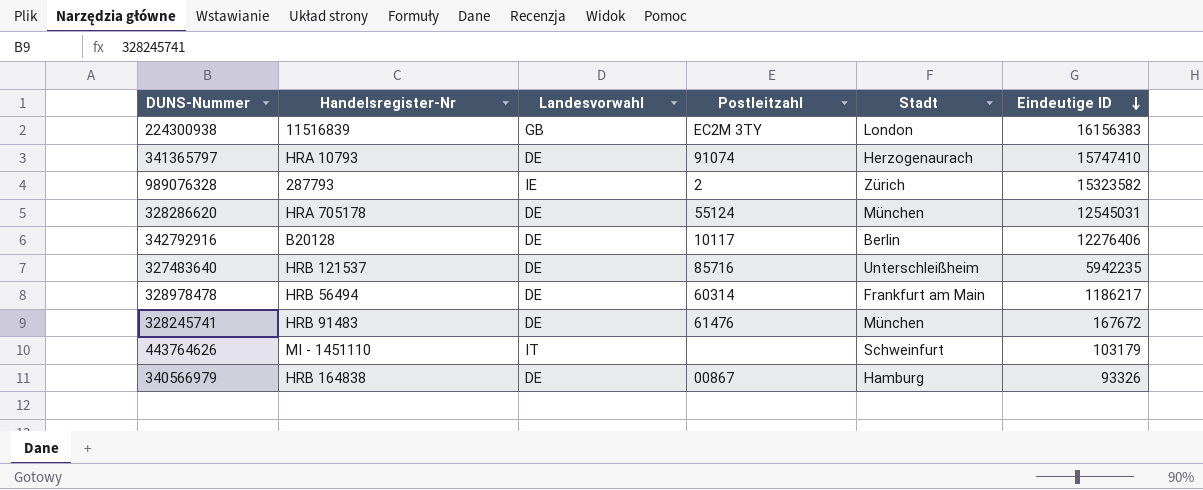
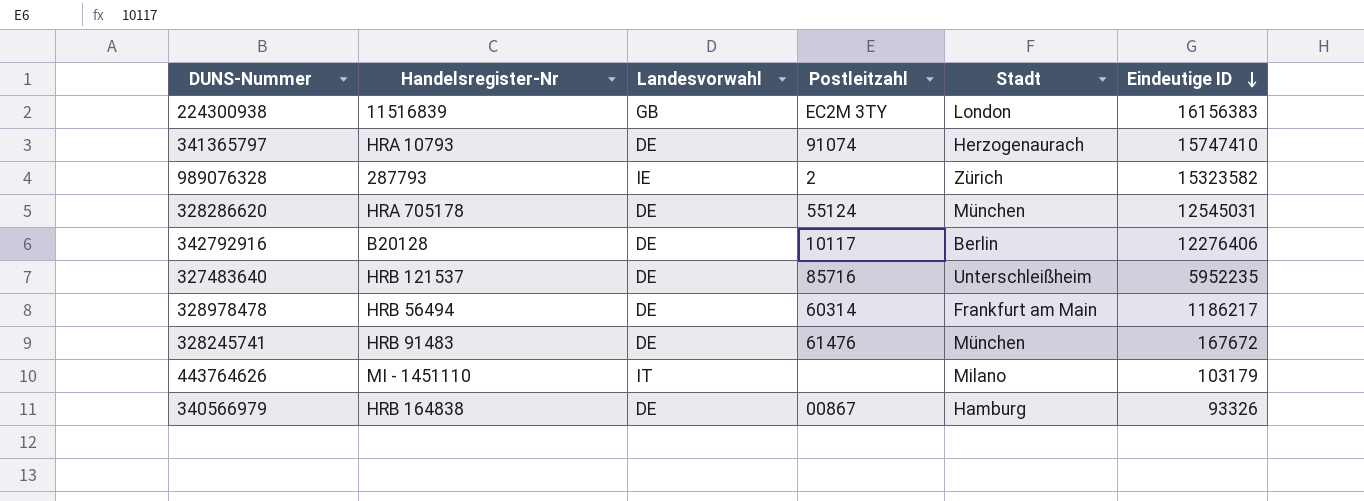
327483640 | Eindeutige ID: 5942235 -> 5952235
443764626 | Stadt: Schweinfurt -> Milano

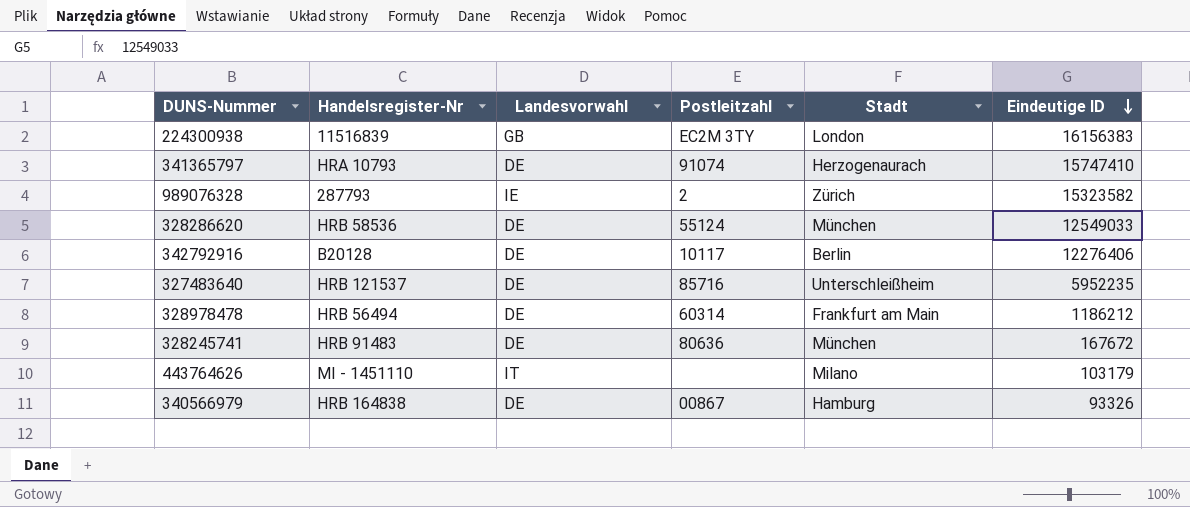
328286620 | Handelsregister-Nr: HRA 705178 -> HRB 58536
328286620 | Eindeutige ID: 12545031 -> 12549033
328978478 | Eindeutige ID: 1186217 -> 1186212
328245741 | Postleitzahl: 61476 -> 80636

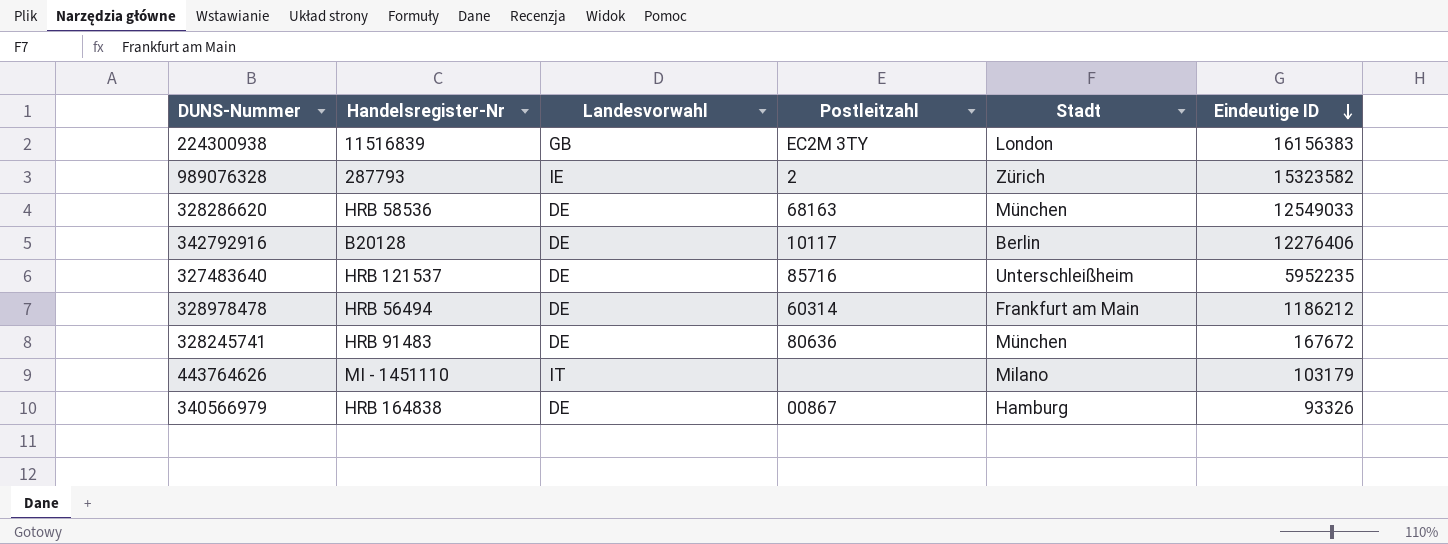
row 341365797: HRA 10793 | DE | 91074 | Herzogenaurach | 15747410 -> none
328286620 | Postleitzahl: 55124 -> 68163

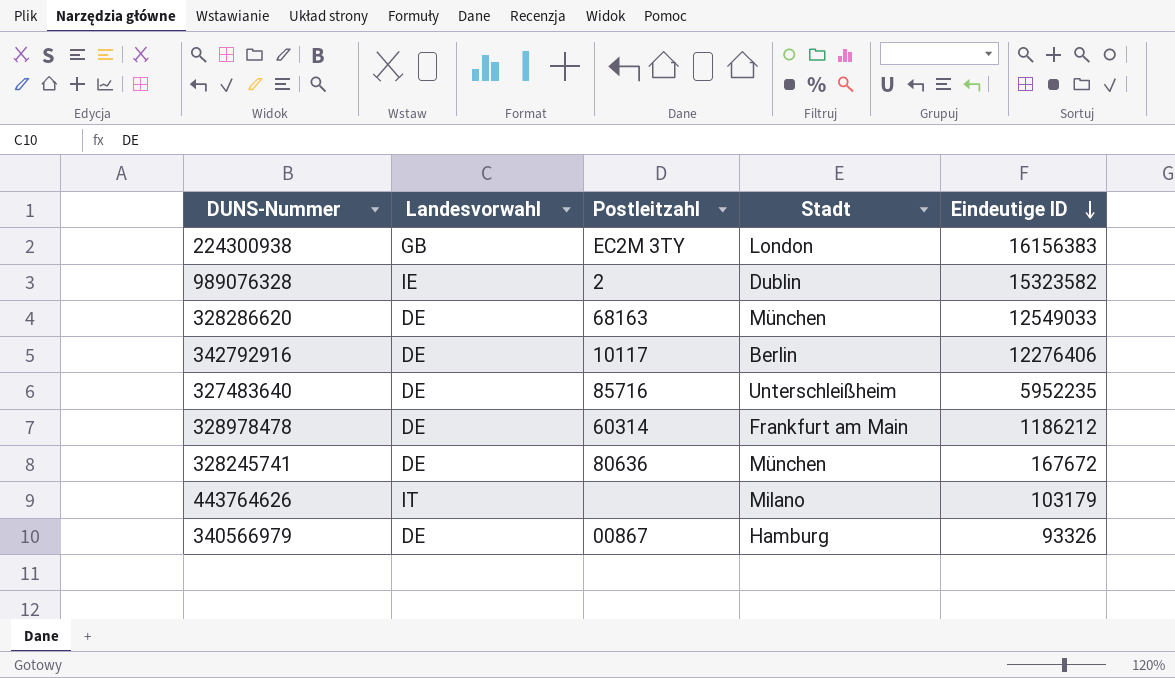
column Handelsregister-Nr | position: 2 -> none
989076328 | Stadt: Zürich -> Dublin

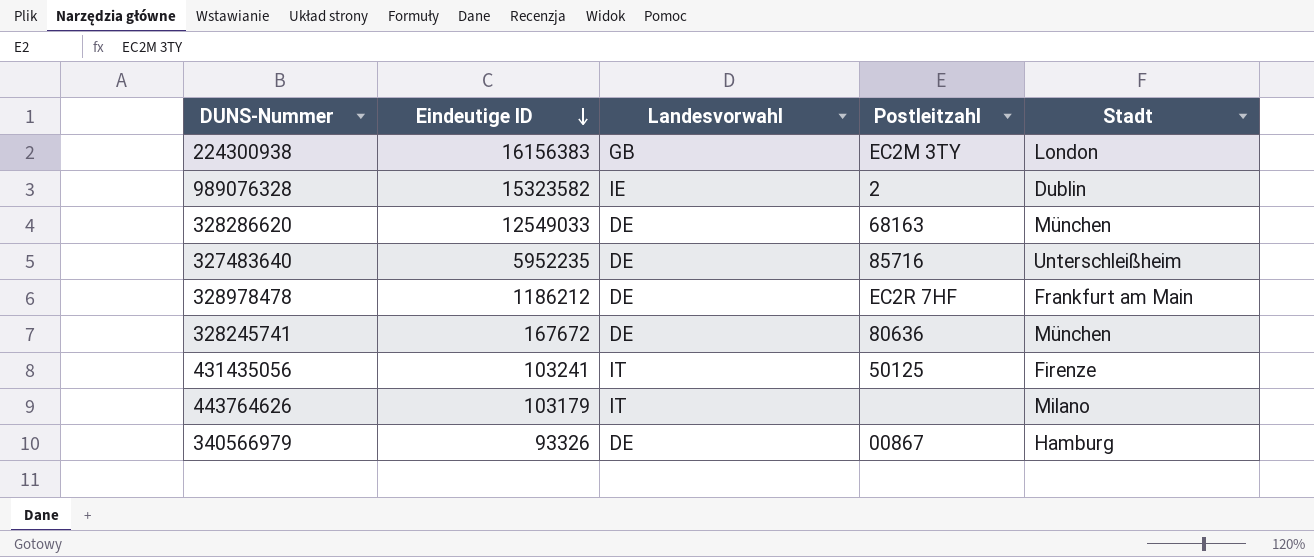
column Eindeutige ID | position: 5 -> 2
row 342792916: DE | 10117 | Berlin | 12276406 -> none
328978478 | Postleitzahl: 60314 -> EC2R 7HF
row 431435056: none -> 103241 | IT | 50125 | Firenze

